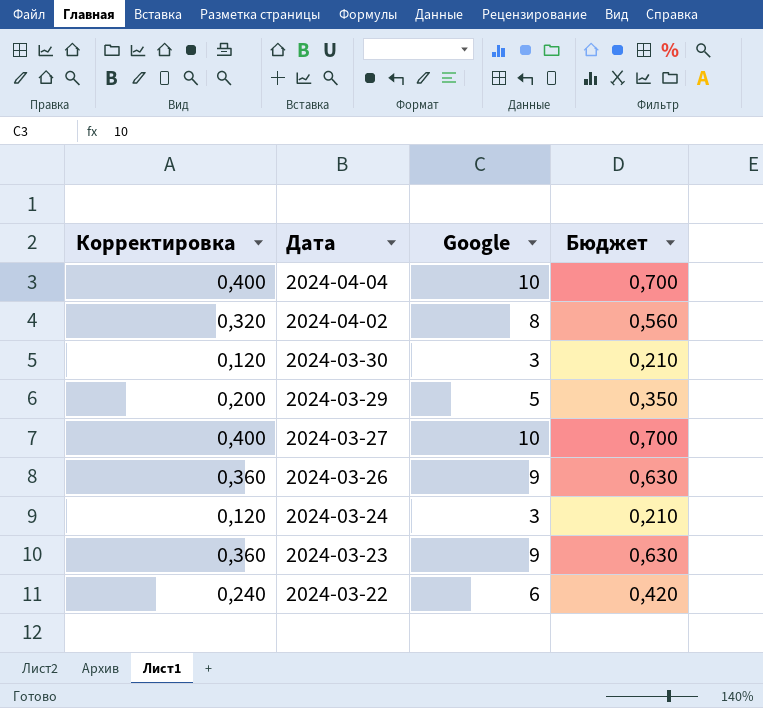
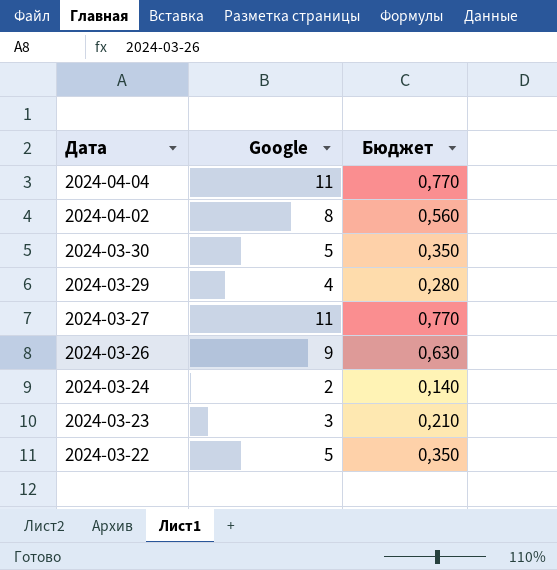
column Корректировка | formula: [Google] * 0,04 -> none
2024-04-04 | Google: 10 -> 11
2024-04-04 | Бюджет: 0,700 -> 0,770
2024-03-30 | Google: 3 -> 5
2024-03-30 | Бюджет: 0,210 -> 0,350
2024-03-29 | Google: 5 -> 4
2024-03-29 | Бюджет: 0,350 -> 0,280
2024-03-27 | Google: 10 -> 11
2024-03-27 | Бюджет: 0,700 -> 0,770
2024-03-24 | Google: 3 -> 2
2024-03-24 | Бюджет: 0,210 -> 0,140
2024-03-23 | Google: 9 -> 3
2024-03-23 | Бюджет: 0,630 -> 0,210
2024-03-22 | Google: 6 -> 5
2024-03-22 | Бюджет: 0,420 -> 0,350

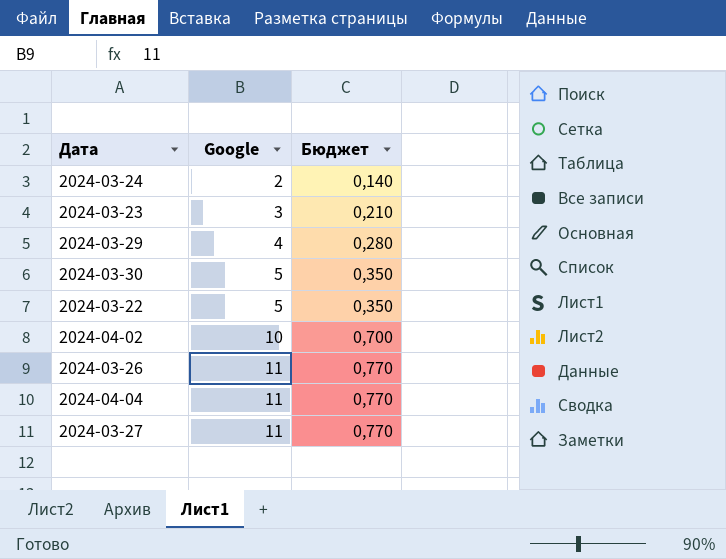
row order: Дата descending -> Google ascending
2024-04-02 | Google: 8 -> 10
2024-04-02 | Бюджет: 0,560 -> 0,700
2024-03-26 | Google: 9 -> 11
2024-03-26 | Бюджет: 0,630 -> 0,770

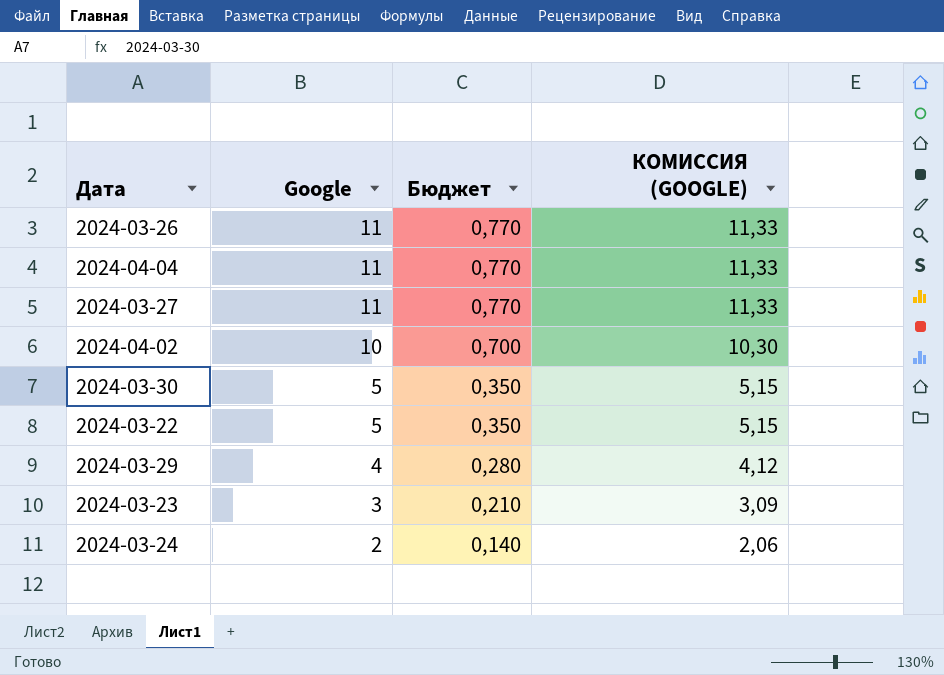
row order: Google ascending -> Google descending
column КОМИССИЯ (GOOGLE) | formula: none -> [Google] * 1,03

